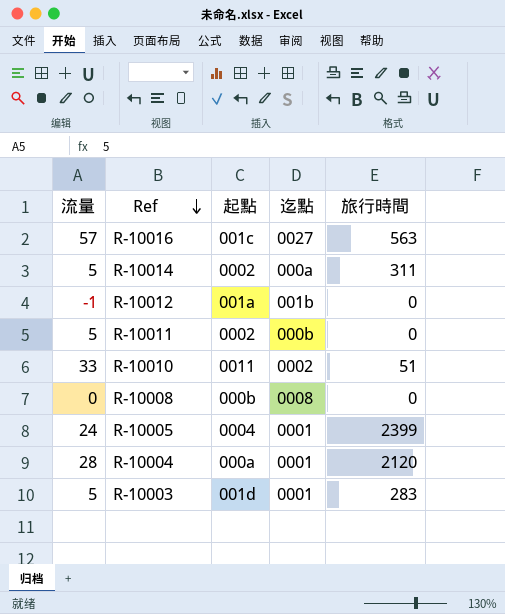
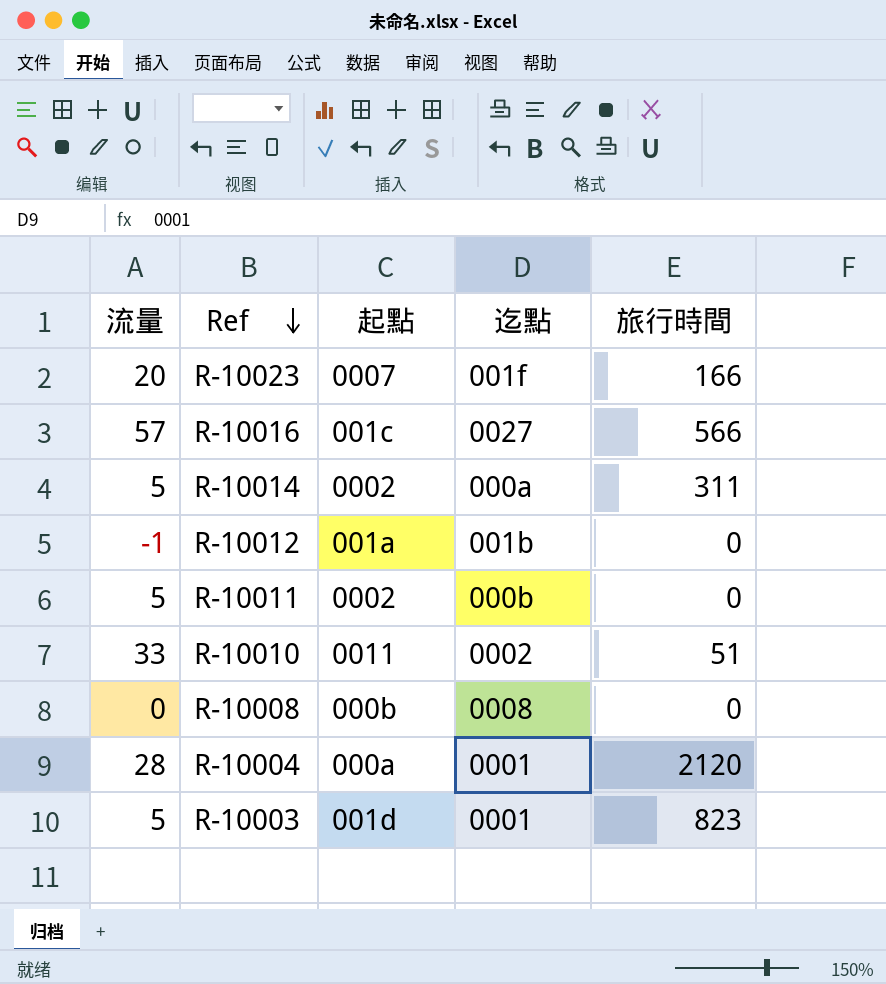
row R-10005: 24 | 0004 | 0001 | 2399 -> none
row R-10023: none -> 20 | 0007 | 001f | 166
R-10016 | 旅行時間: 563 -> 566
R-10003 | 旅行時間: 283 -> 823

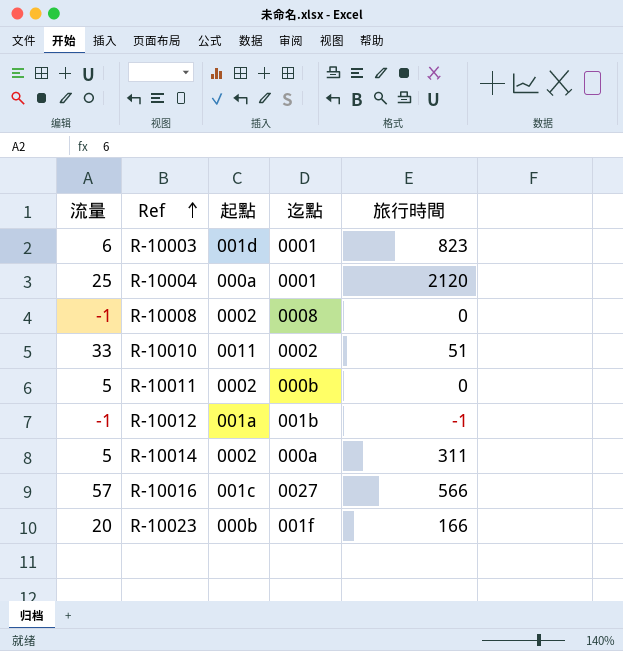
row order: Ref descending -> Ref ascending
R-10003 | 流量: 5 -> 6
R-10004 | 流量: 28 -> 25
R-10008 | 流量: 0 -> -1
R-10008 | 起點: 000b -> 0002
R-10012 | 旅行時間: 0 -> -1
R-10023 | 起點: 0007 -> 000b

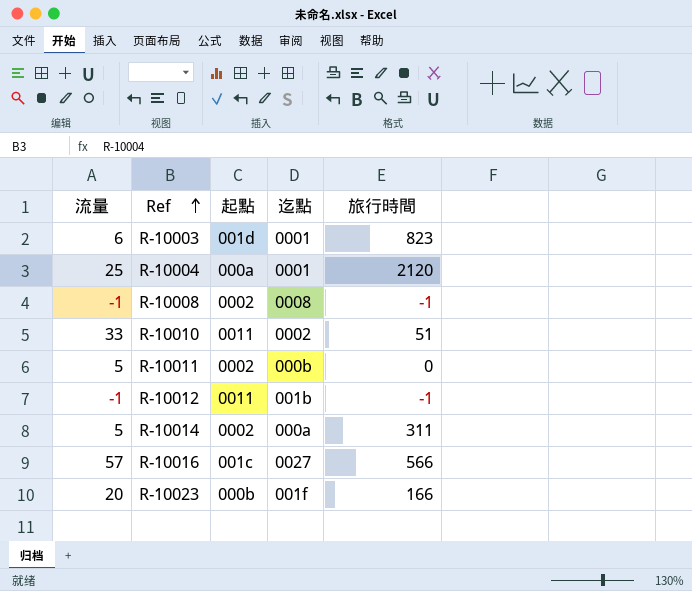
R-10008 | 旅行時間: 0 -> -1
R-10012 | 起點: 001a -> 0011

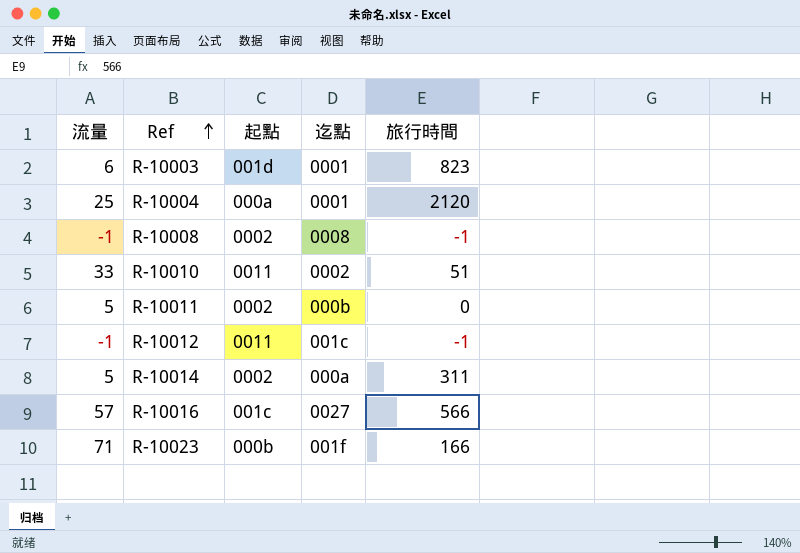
R-10012 | 迄點: 001b -> 001c
R-10023 | 流量: 20 -> 71

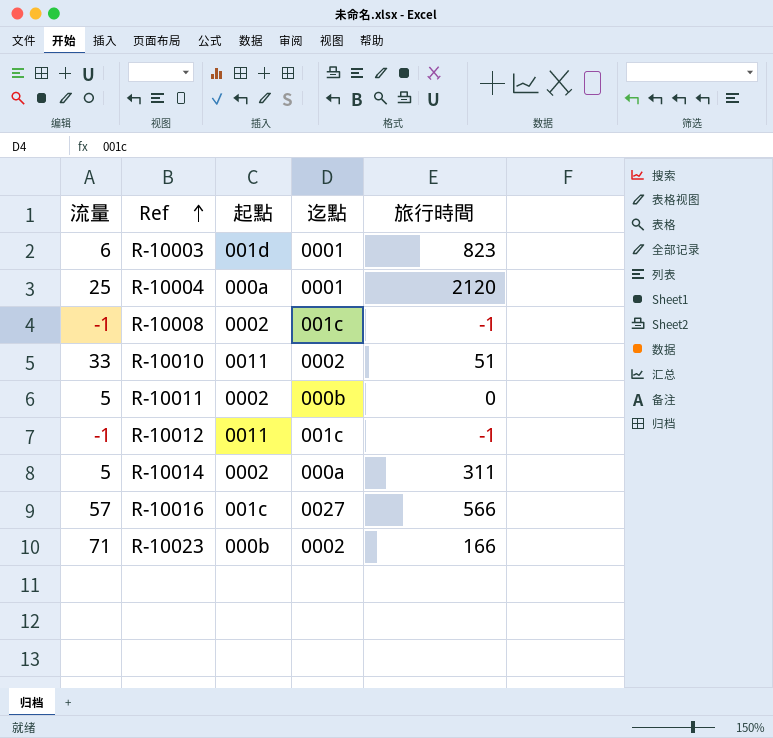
R-10008 | 迄點: 0008 -> 001c
R-10023 | 迄點: 001f -> 0002

